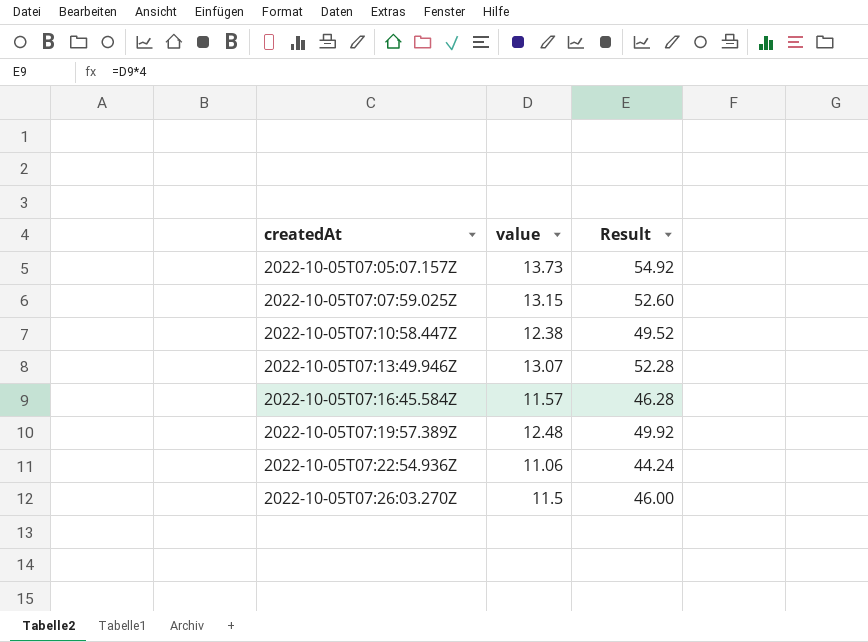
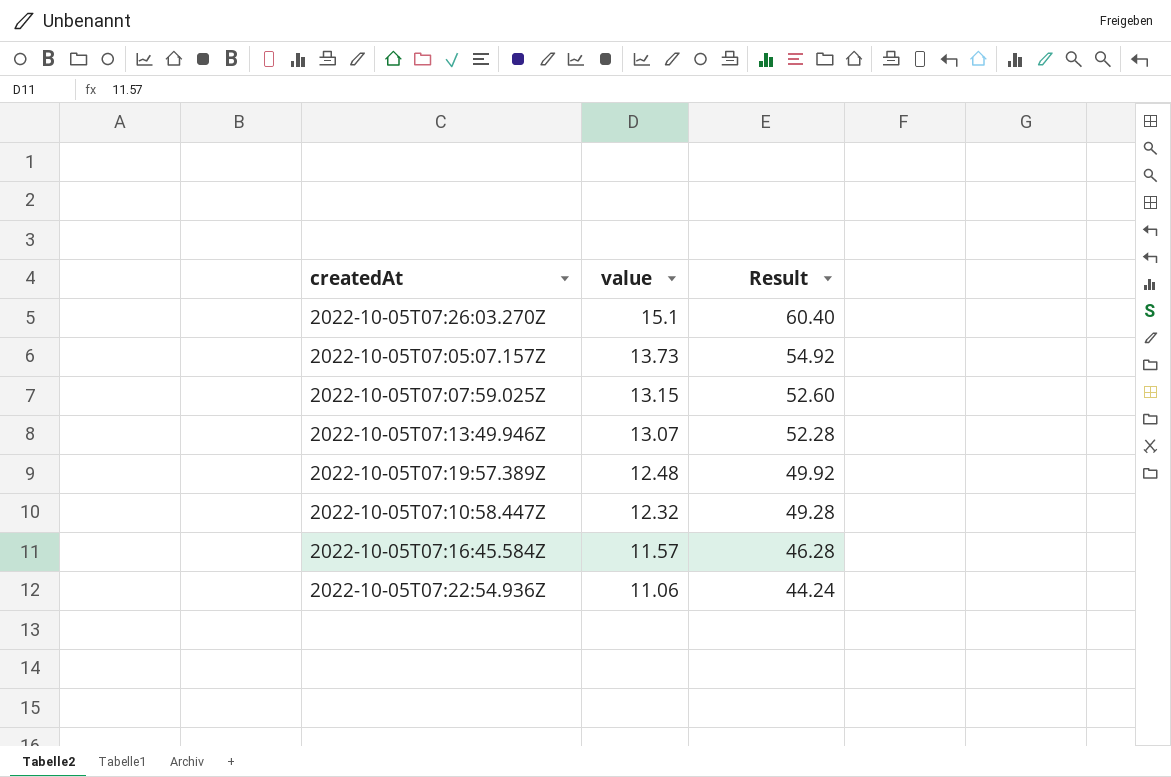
row order: createdAt ascending -> value descending
2022-10-05T07:26:03.270Z | value: 11.5 -> 15.1
2022-10-05T07:26:03.270Z | Result: 46.00 -> 60.40
2022-10-05T07:10:58.447Z | value: 12.38 -> 12.32
2022-10-05T07:10:58.447Z | Result: 49.52 -> 49.28

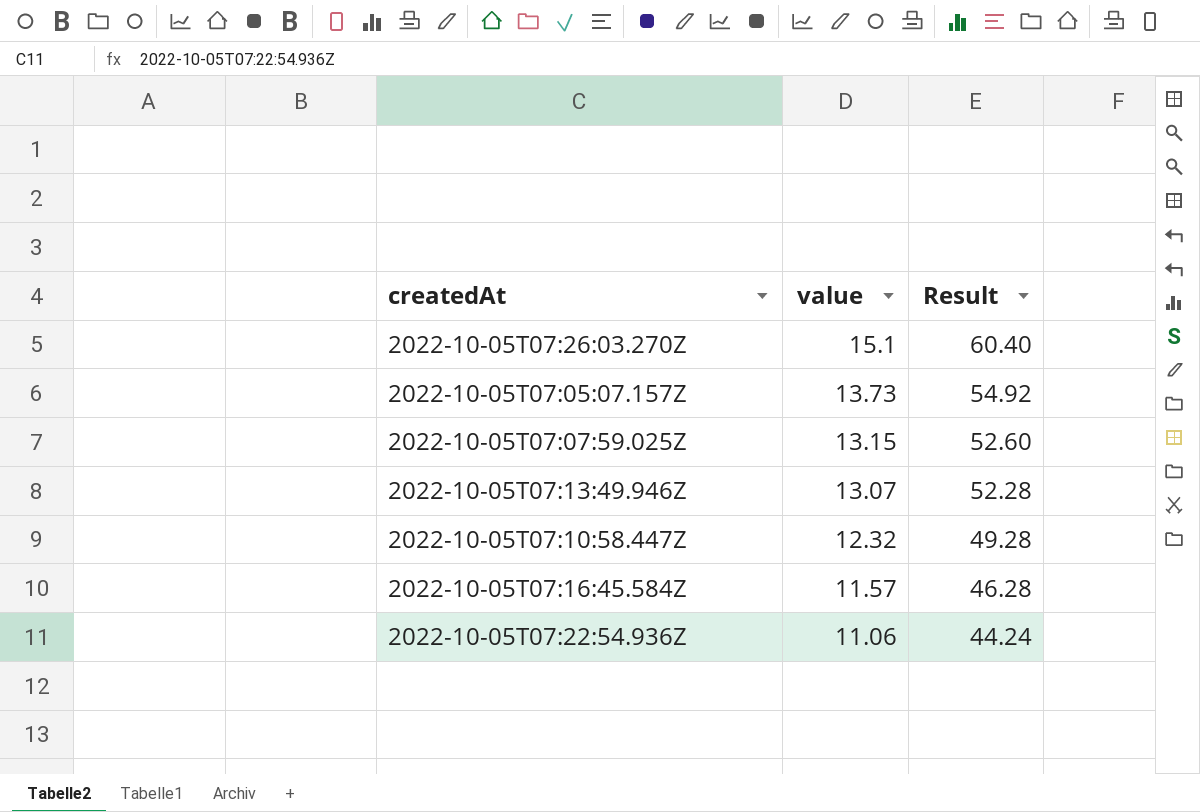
row 2022-10-05T07:19:57.389Z: 12.48 | 49.92 -> none

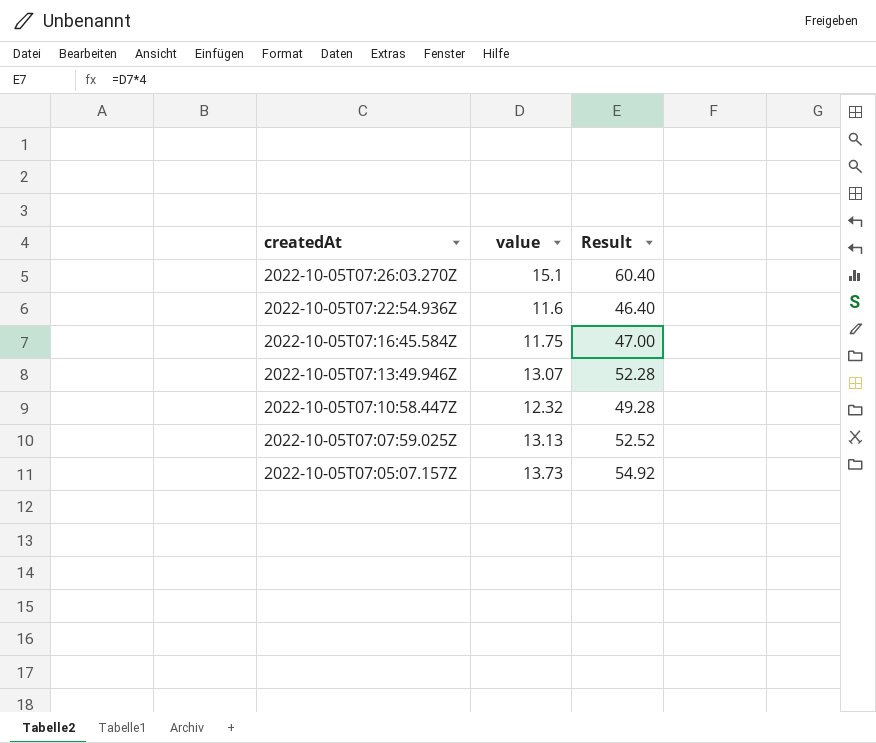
row order: value descending -> createdAt descending
2022-10-05T07:22:54.936Z | value: 11.06 -> 11.6
2022-10-05T07:22:54.936Z | Result: 44.24 -> 46.40
2022-10-05T07:16:45.584Z | value: 11.57 -> 11.75
2022-10-05T07:16:45.584Z | Result: 46.28 -> 47.00
2022-10-05T07:07:59.025Z | value: 13.15 -> 13.13
2022-10-05T07:07:59.025Z | Result: 52.60 -> 52.52

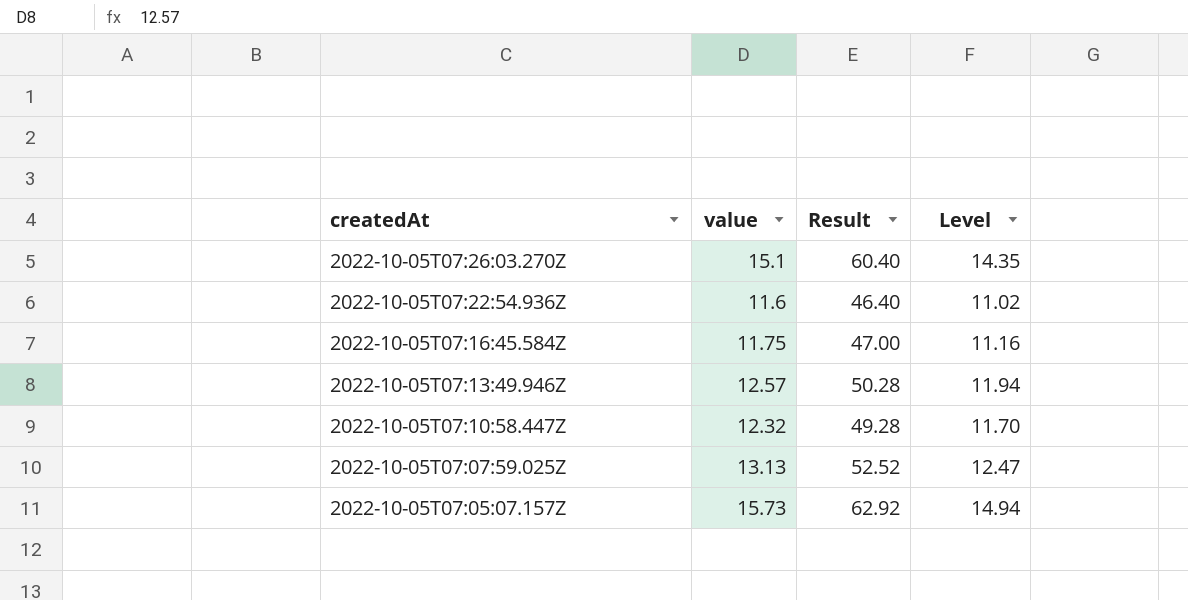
column Level | formula: none -> [value] * 0.95
2022-10-05T07:13:49.946Z | value: 13.07 -> 12.57
2022-10-05T07:13:49.946Z | Result: 52.28 -> 50.28
2022-10-05T07:05:07.157Z | value: 13.73 -> 15.73
2022-10-05T07:05:07.157Z | Result: 54.92 -> 62.92

